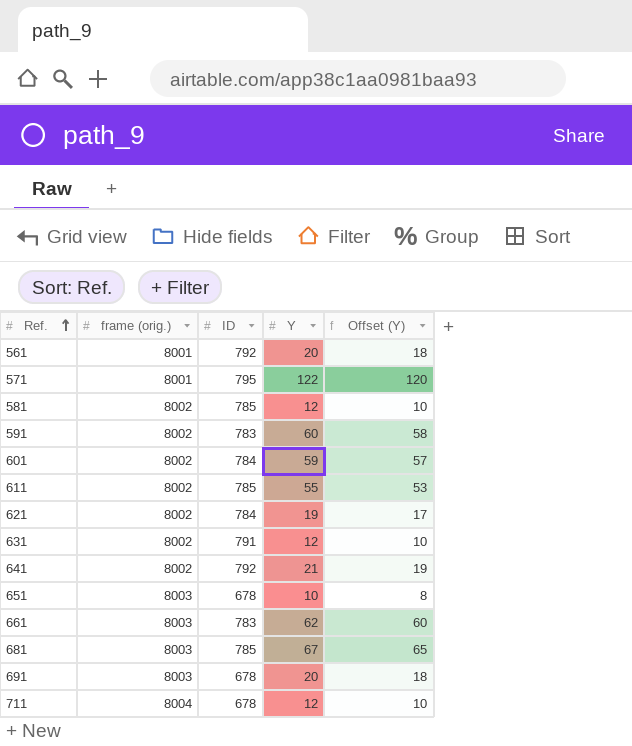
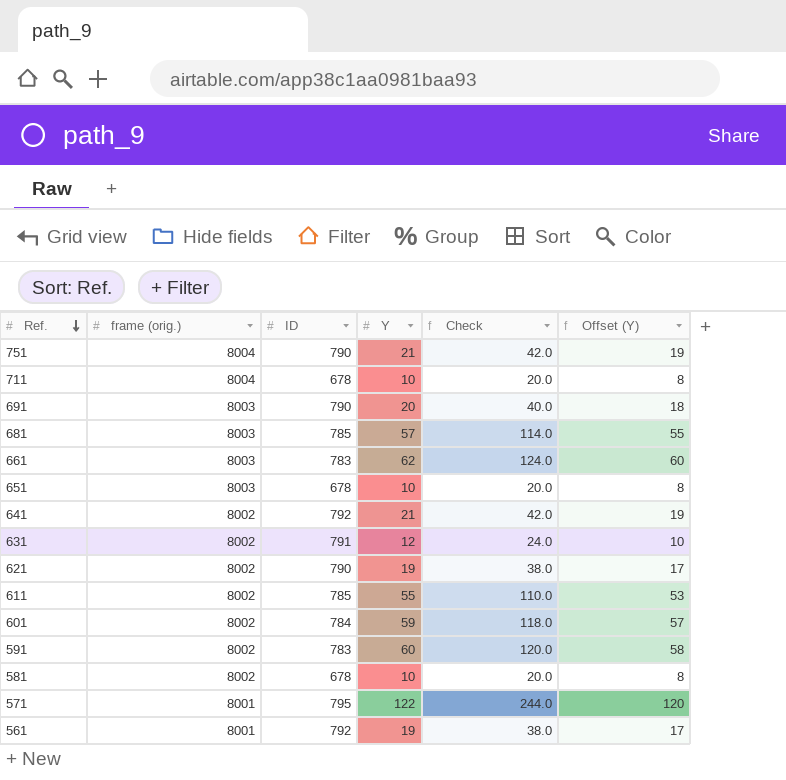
row order: Ref. ascending -> Ref. descending
column Check | formula: none -> [Y] * 2
row 751: none -> 8004 | 790 | 21 | 42.0 | 19
711 | Y: 12 -> 10
711 | Offset (Y): 10 -> 8
691 | ID: 678 -> 790
681 | Y: 67 -> 57
681 | Offset (Y): 65 -> 55
621 | ID: 784 -> 790
581 | ID: 785 -> 678
581 | Y: 12 -> 10
581 | Offset (Y): 10 -> 8
561 | Y: 20 -> 19
561 | Offset (Y): 18 -> 17

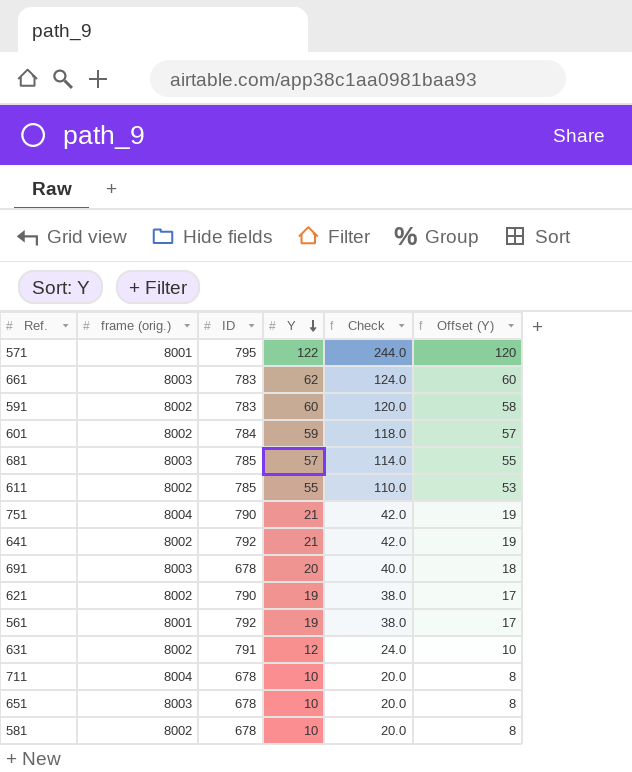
row order: Ref. descending -> Y descending
691 | ID: 790 -> 678

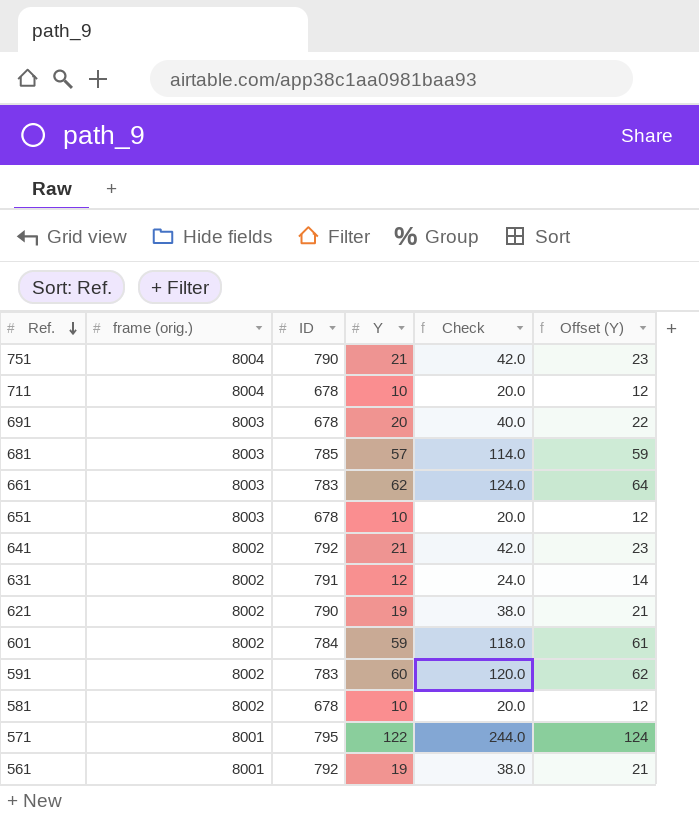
row order: Y descending -> Ref. descending
column Offset (Y) | formula: [Y] - 2 -> [Y] + 2
row 611: 8002 | 785 | 55 | 110.0 | 53 -> none

